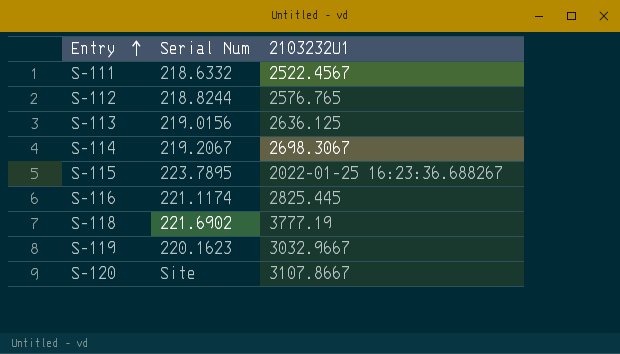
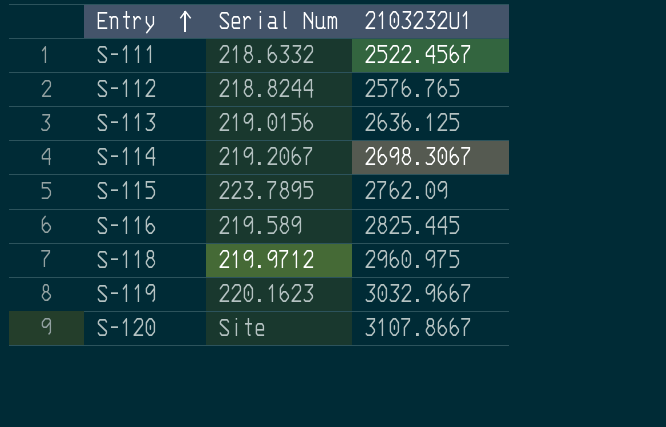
S-115 | 2103232U1: 2022-01-25 16:23:36.688267 -> 2762.09
S-116 | Serial Num: 221.1174 -> 219.589
S-118 | Serial Num: 221.6902 -> 219.9712
S-118 | 2103232U1: 3777.19 -> 2960.975

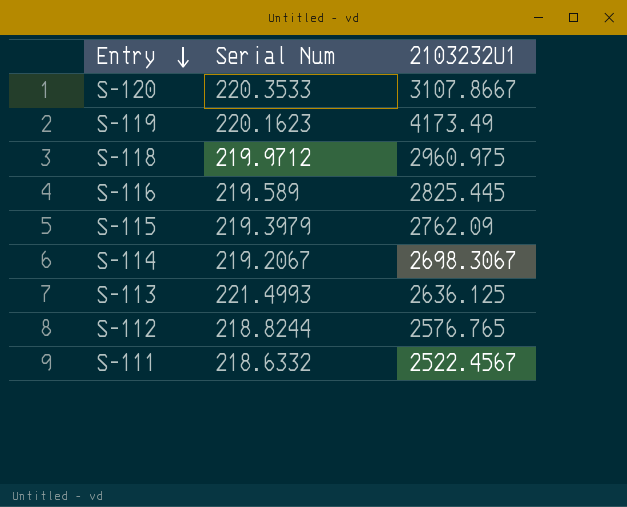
row order: Entry ascending -> Entry descending
S-120 | Serial Num: Site -> 220.3533
S-119 | 2103232U1: 3032.9667 -> 4173.49
S-115 | Serial Num: 223.7895 -> 219.3979
S-113 | Serial Num: 219.0156 -> 221.4993

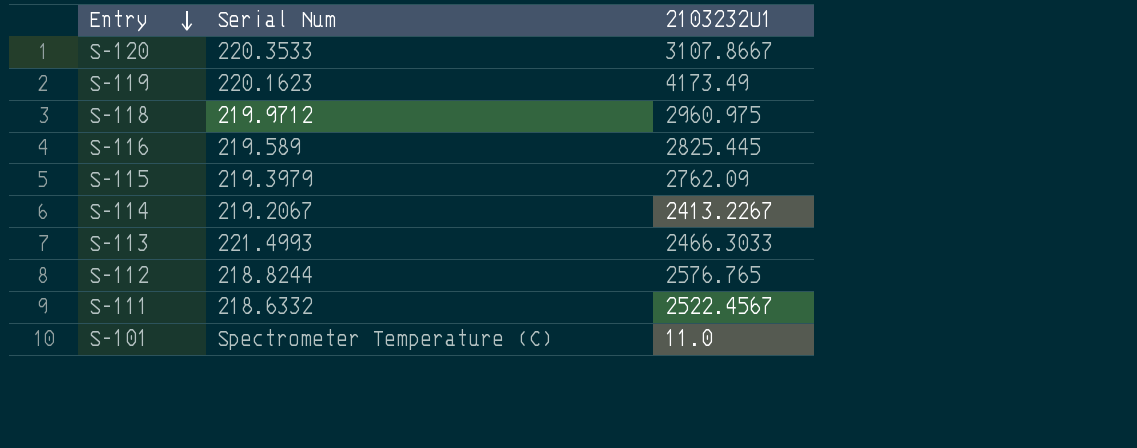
S-114 | 2103232U1: 2698.3067 -> 2413.2267
S-113 | 2103232U1: 2636.125 -> 2466.3033
row S-101: none -> Spectrometer Temperature (C) | 11.0

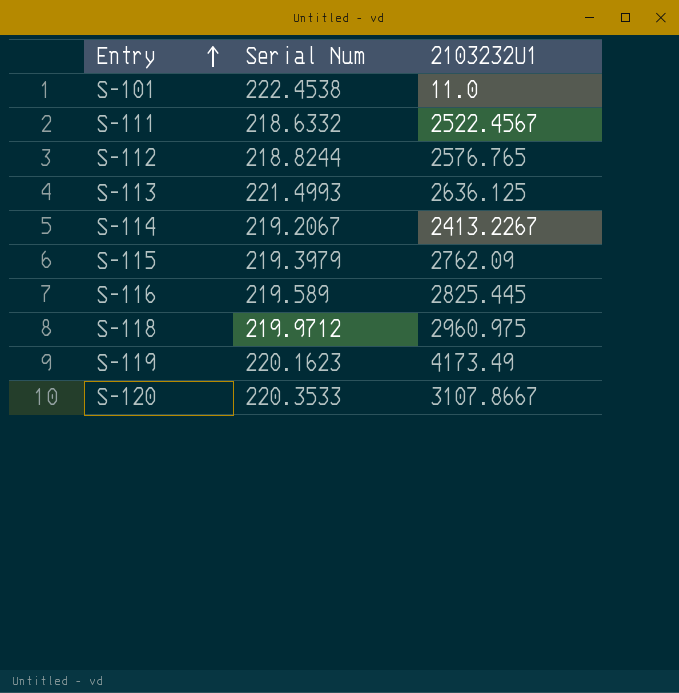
row order: Entry descending -> Entry ascending
S-101 | Serial Num: Spectrometer Temperature (C) -> 222.4538
S-113 | 2103232U1: 2466.3033 -> 2636.125

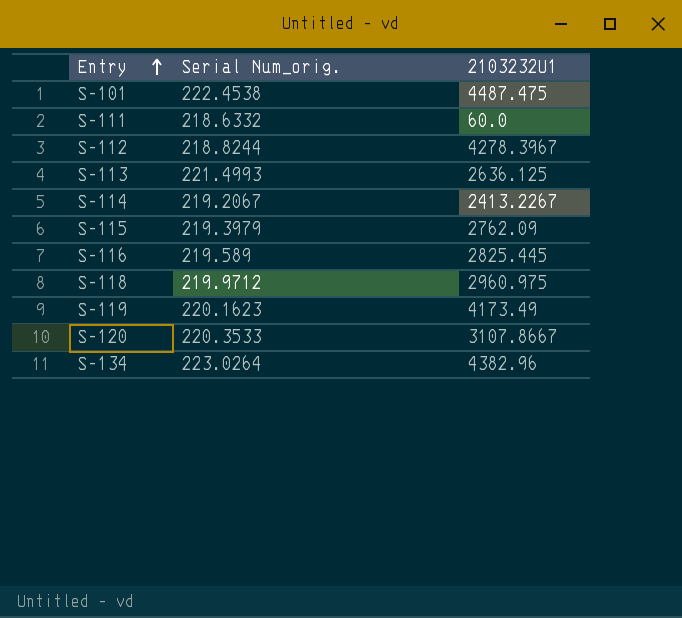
column name: Serial Num -> Serial Num_orig.
S-101 | 2103232U1: 11.0 -> 4487.475
S-111 | 2103232U1: 2522.4567 -> 60.0
S-112 | 2103232U1: 2576.765 -> 4278.3967
row S-134: none -> 223.0264 | 4382.96

